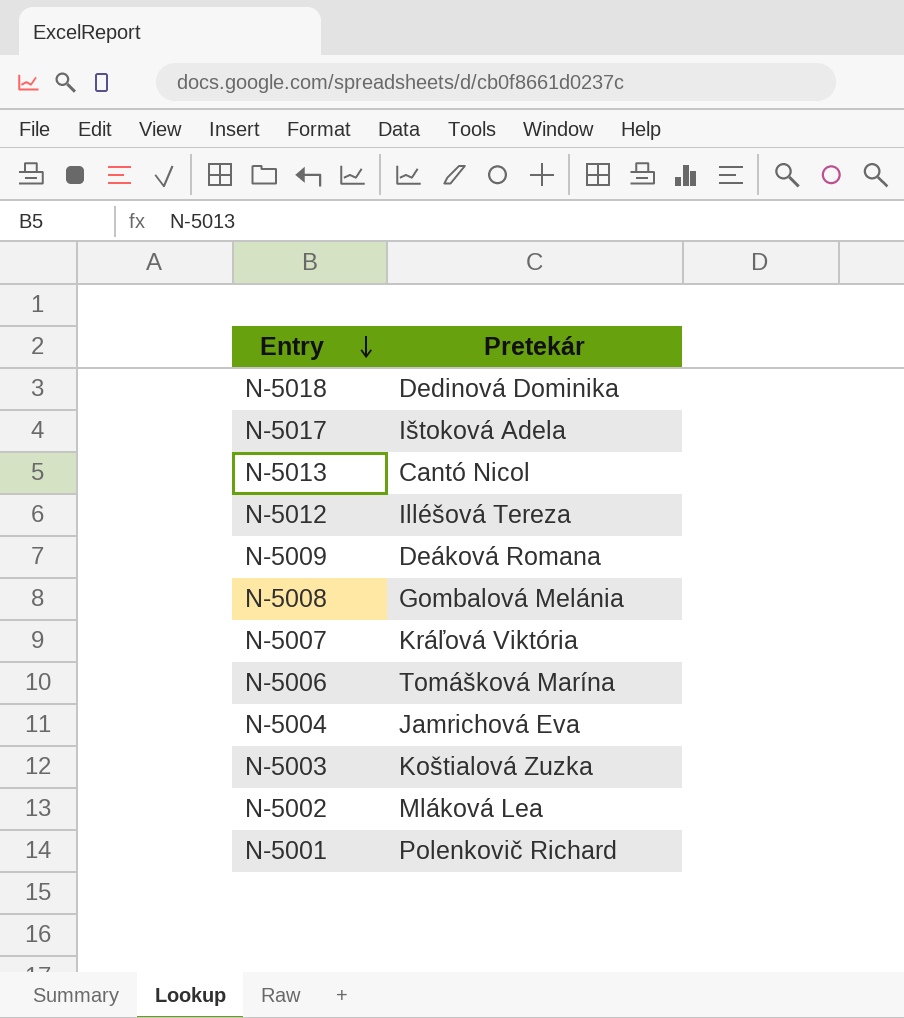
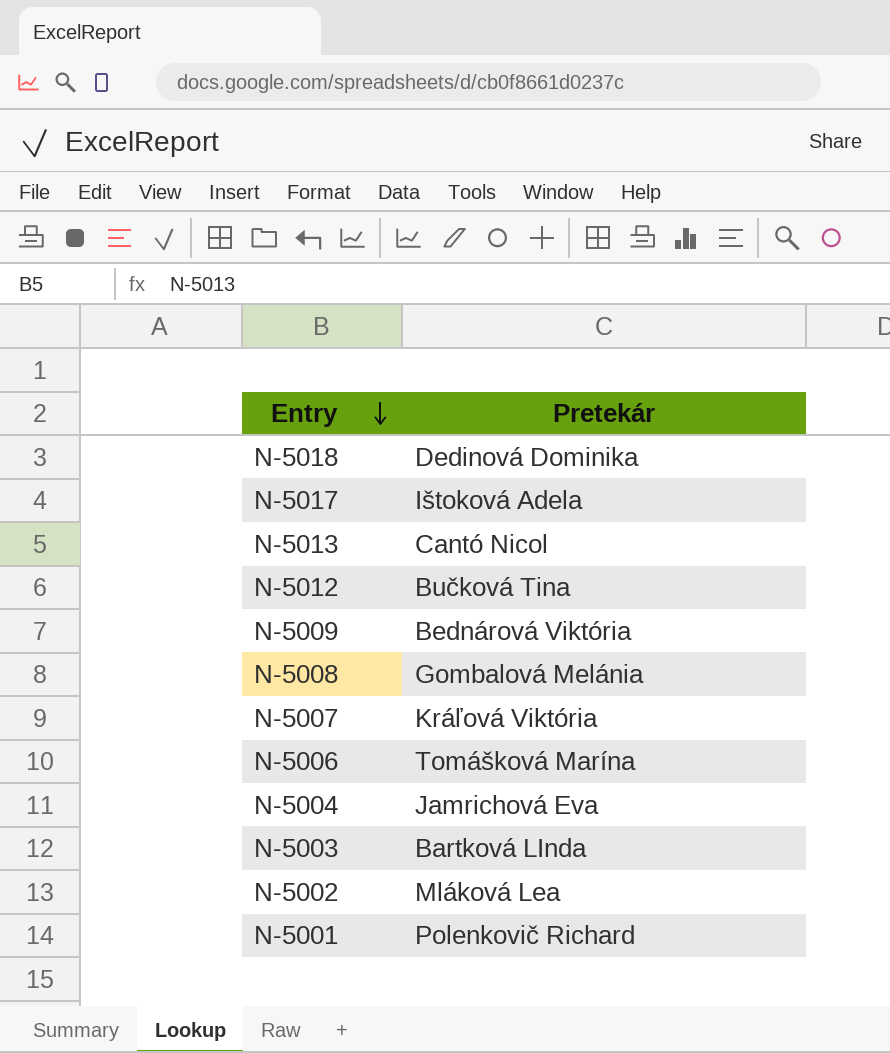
N-5012 | Pretekár: Illéšová Tereza -> Bučková Tina
N-5009 | Pretekár: Deáková Romana -> Bednárová Viktória
N-5003 | Pretekár: Koštialová Zuzka -> Bartková LInda

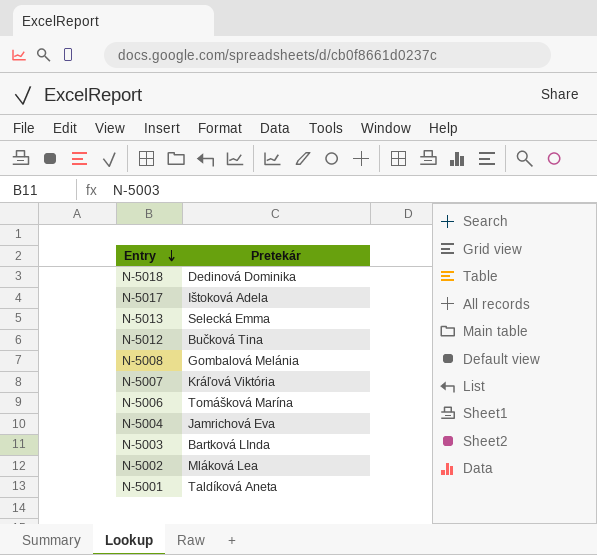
row N-5009: Bednárová Viktória -> none
N-5013 | Pretekár: Cantó Nicol -> Selecká Emma
N-5001 | Pretekár: Polenkovič Richard -> Taldíková Aneta

